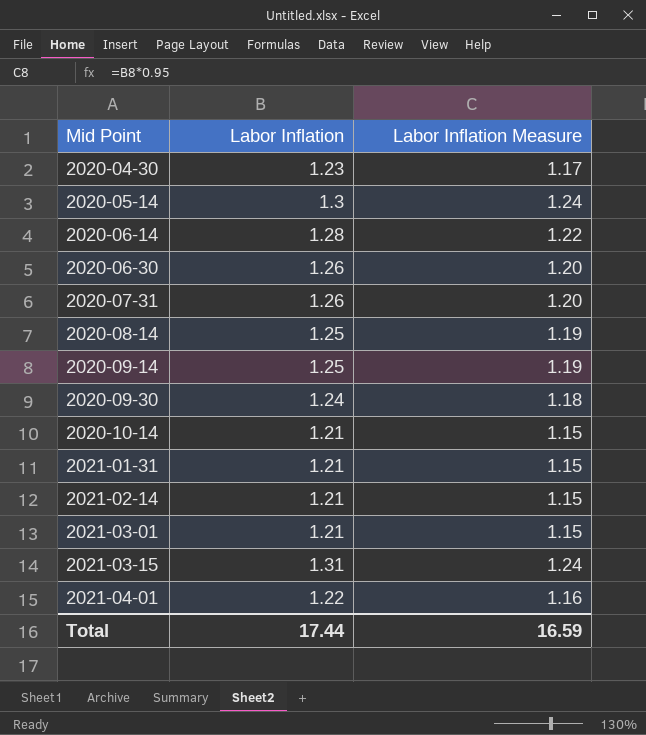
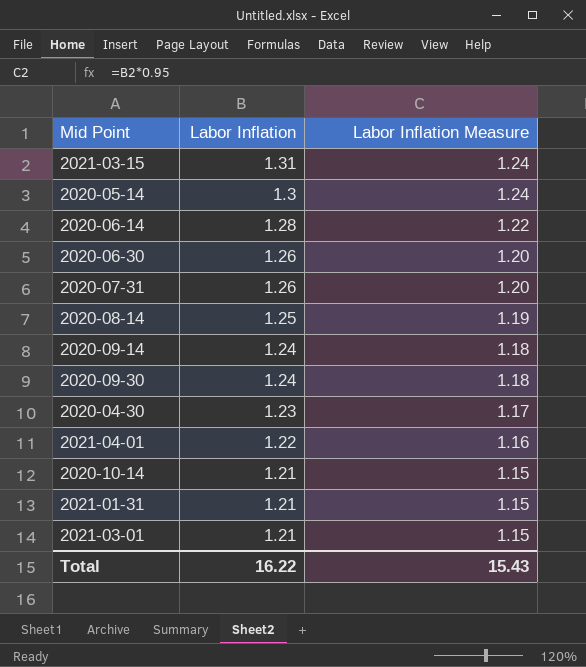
row order: Mid Point ascending -> Labor Inflation descending
row 2021-02-14: 1.21 | 1.15 -> none
2020-09-14 | Labor Inflation: 1.25 -> 1.24
2020-09-14 | Labor Inflation Measure: 1.19 -> 1.18
Total | Labor Inflation: 17.44 -> 16.22
Total | Labor Inflation Measure: 16.59 -> 15.43

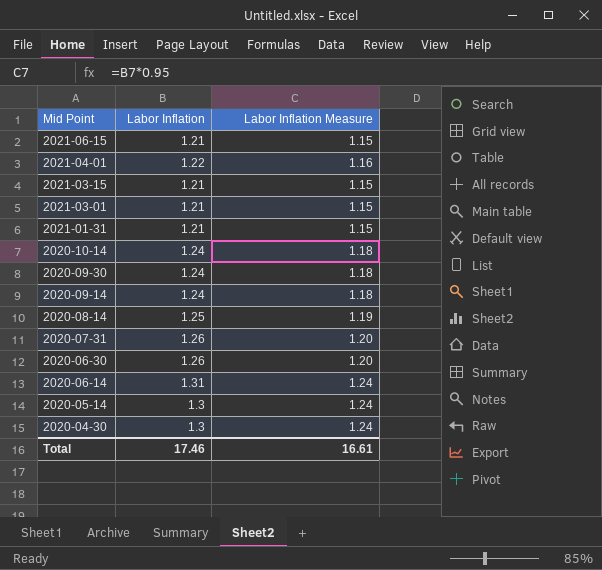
row order: Labor Inflation descending -> Mid Point descending
row 2021-06-15: none -> 1.21 | 1.15
2021-03-15 | Labor Inflation: 1.31 -> 1.21
2021-03-15 | Labor Inflation Measure: 1.24 -> 1.15
2020-10-14 | Labor Inflation: 1.21 -> 1.24
2020-10-14 | Labor Inflation Measure: 1.15 -> 1.18
2020-06-14 | Labor Inflation: 1.28 -> 1.31
2020-06-14 | Labor Inflation Measure: 1.22 -> 1.24
2020-04-30 | Labor Inflation: 1.23 -> 1.3
2020-04-30 | Labor Inflation Measure: 1.17 -> 1.24
Total | Labor Inflation: 16.22 -> 17.46
Total | Labor Inflation Measure: 15.43 -> 16.61

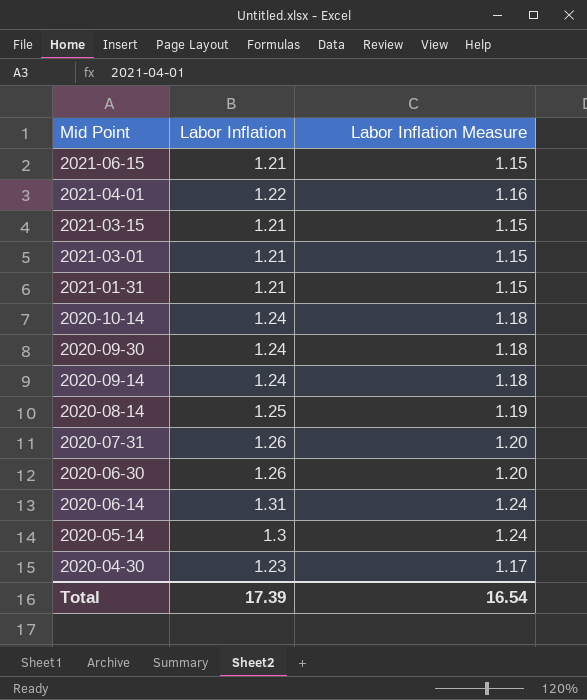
2020-04-30 | Labor Inflation: 1.3 -> 1.23
2020-04-30 | Labor Inflation Measure: 1.24 -> 1.17
Total | Labor Inflation: 17.46 -> 17.39
Total | Labor Inflation Measure: 16.61 -> 16.54

